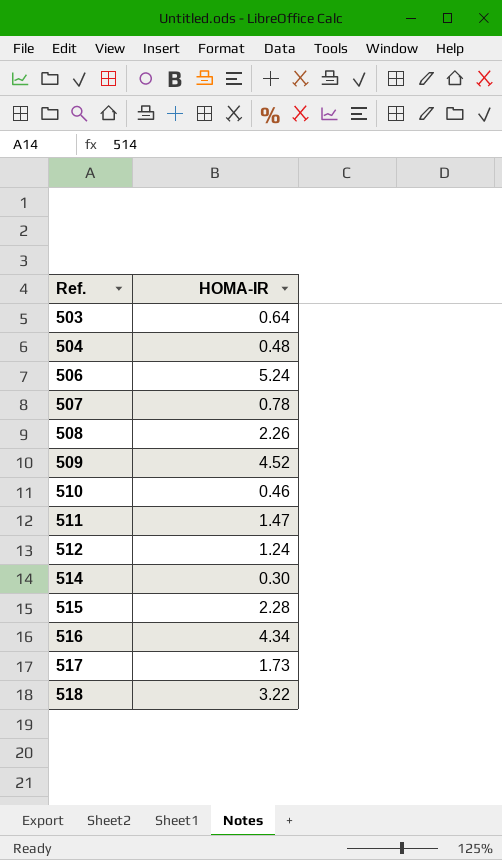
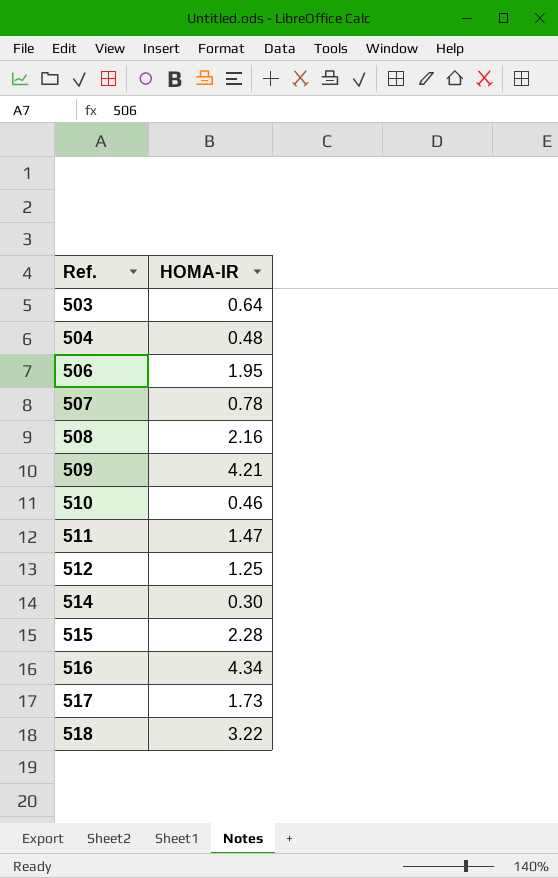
506 | HOMA-IR: 5.24 -> 1.95
508 | HOMA-IR: 2.26 -> 2.16
509 | HOMA-IR: 4.52 -> 4.21
512 | HOMA-IR: 1.24 -> 1.25

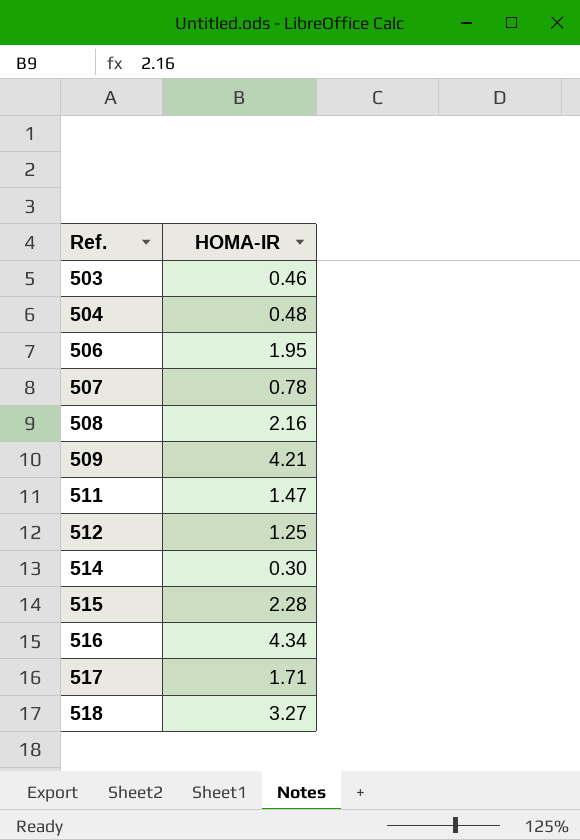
row 510: 0.46 -> none
503 | HOMA-IR: 0.64 -> 0.46
517 | HOMA-IR: 1.73 -> 1.71
518 | HOMA-IR: 3.22 -> 3.27

